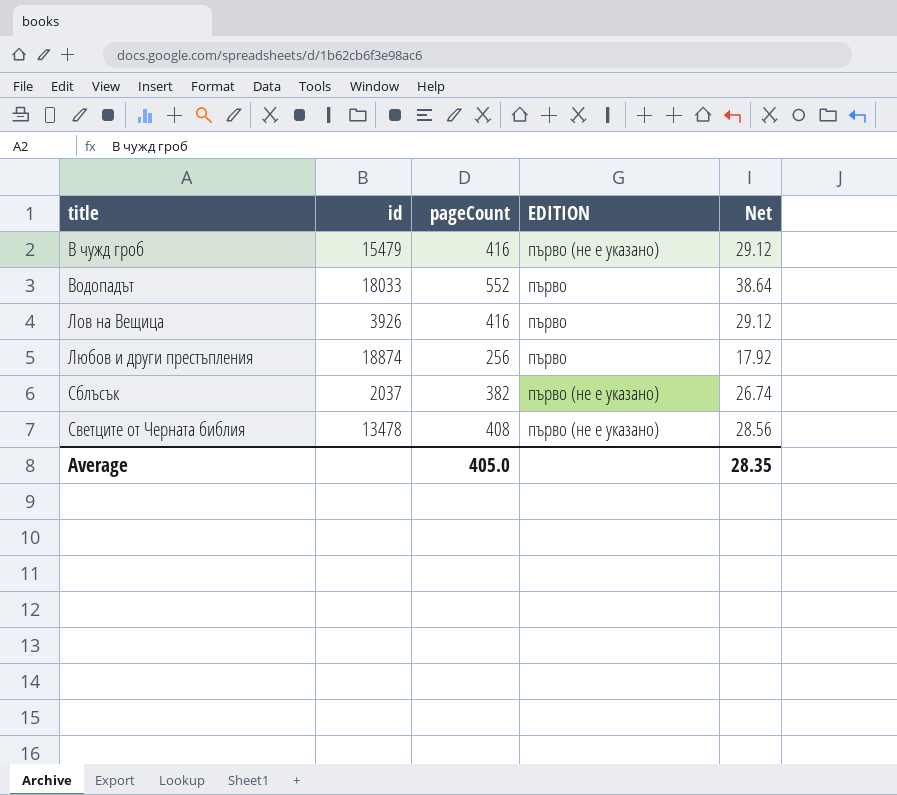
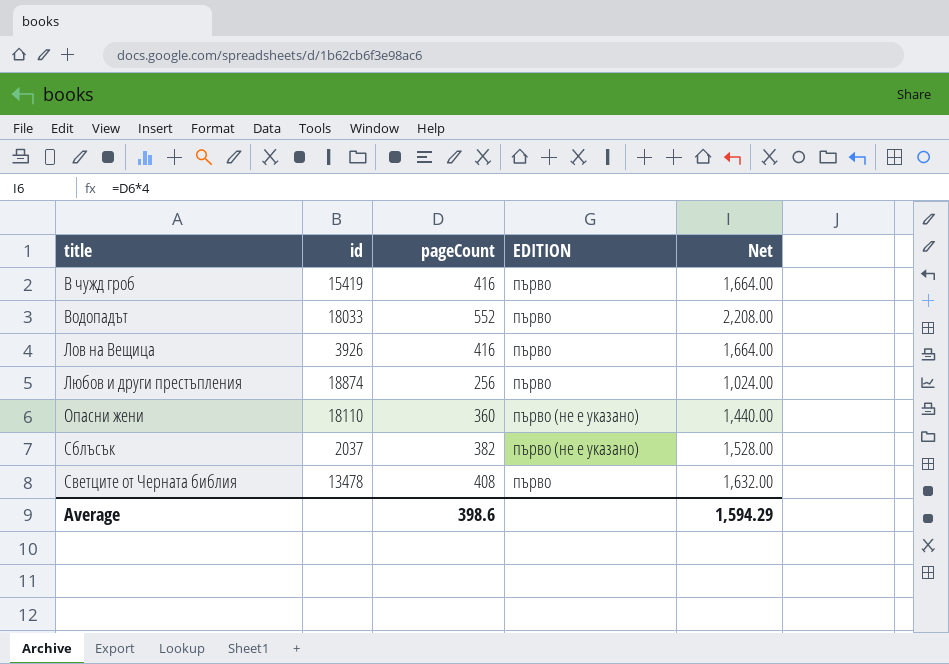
column Net | formula: [pageCount] * 0.07 -> [pageCount] * 4
В чужд гроб | id: 15479 -> 15419
В чужд гроб | EDITION: първо (не е указано) -> първо
row Опасни жени: none -> 18110 | 360 | първо (не е указано) | 1,440.00
Светците от Черната библия | EDITION: първо (не е указано) -> първо
Average | pageCount: 405.0 -> 398.6
Average | Net: 28.35 -> 1,594.29

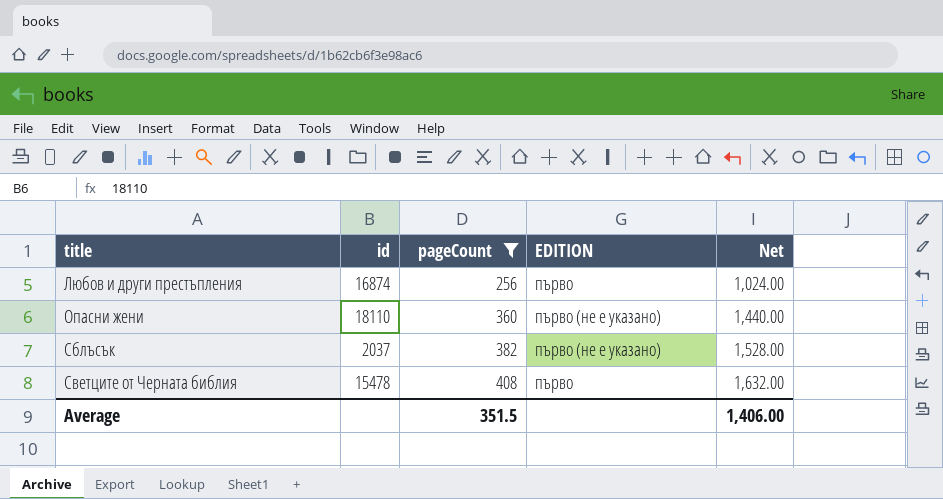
filter: none -> pageCount <= 408
Любов и други престъпления | id: 18874 -> 16874
Светците от Черната библия | id: 13478 -> 15478
Average | pageCount: 398.6 -> 351.5
Average | Net: 1,594.29 -> 1,406.00

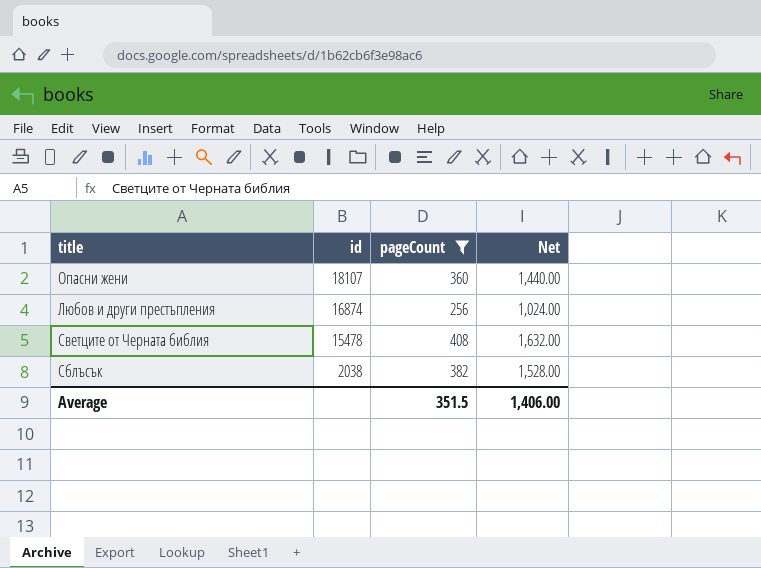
row order: title ascending -> id descending
column EDITION | position: 4 -> none
Опасни жени | id: 18110 -> 18107
Сблъсък | id: 2037 -> 2038

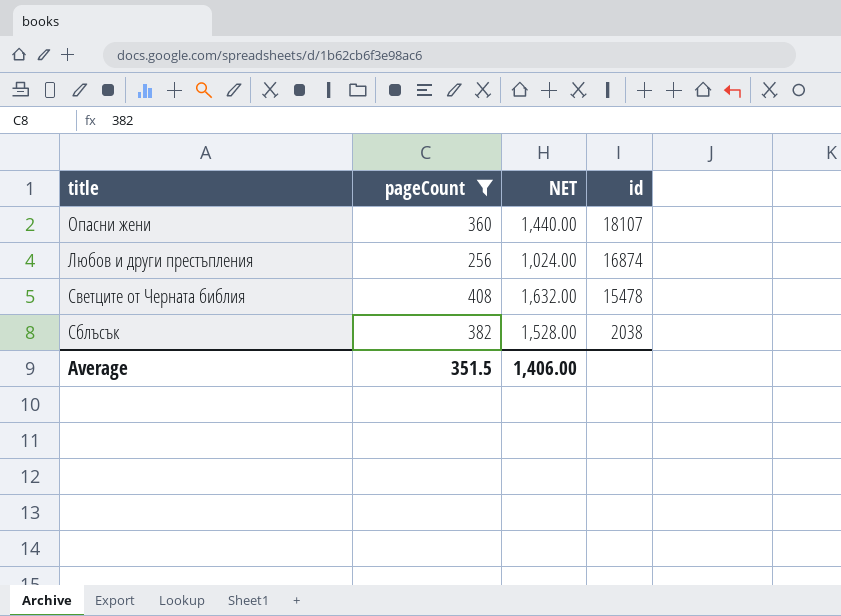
column name: Net -> NET
column id | position: 2 -> 4

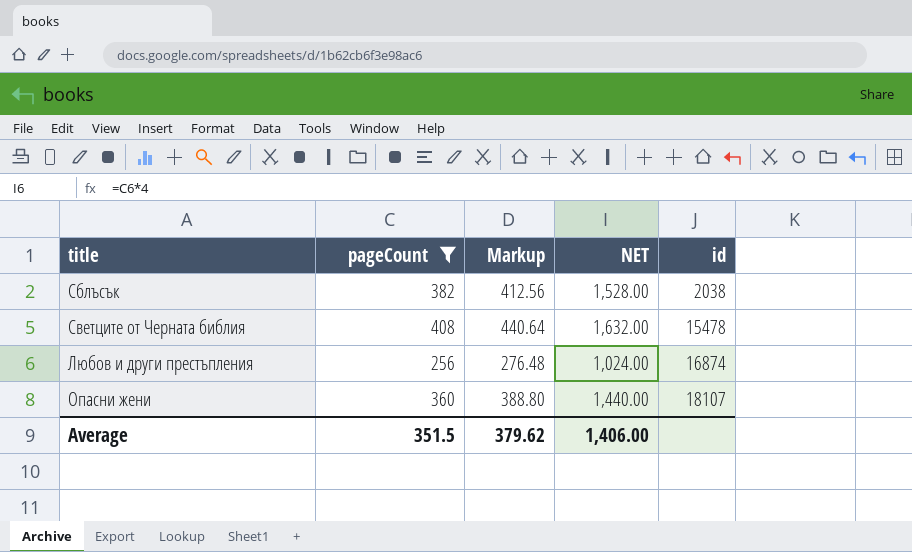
row order: id descending -> id ascending
column Markup | formula: none -> [pageCount] * 1.08

